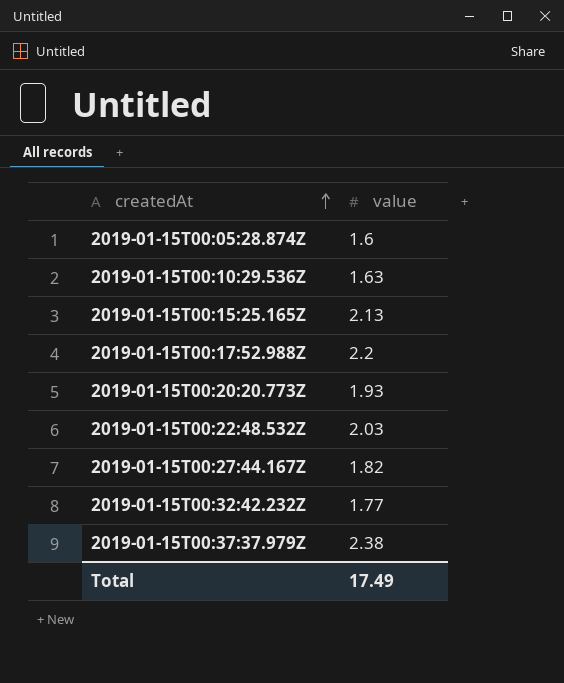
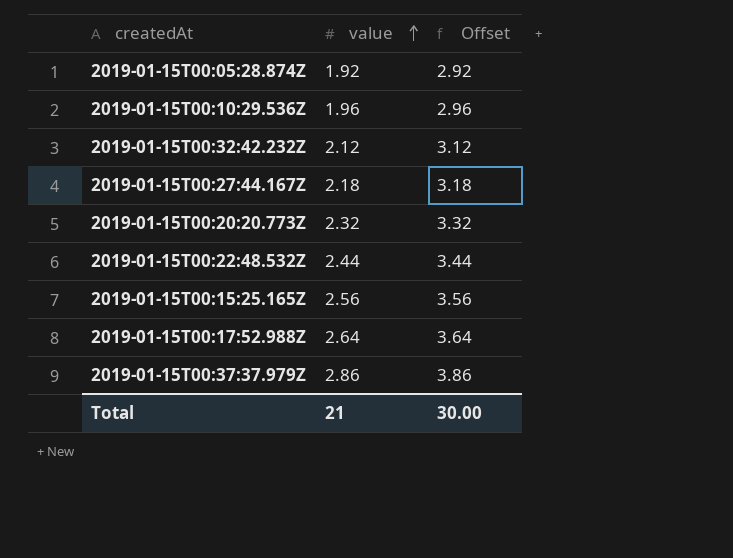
row order: createdAt ascending -> value ascending
column Offset | formula: none -> [value] + 1
2019-01-15T00:05:28.874Z | value: 1.6 -> 1.92
2019-01-15T00:10:29.536Z | value: 1.63 -> 1.96
2019-01-15T00:32:42.232Z | value: 1.77 -> 2.12
2019-01-15T00:27:44.167Z | value: 1.82 -> 2.18
2019-01-15T00:20:20.773Z | value: 1.93 -> 2.32
2019-01-15T00:22:48.532Z | value: 2.03 -> 2.44
2019-01-15T00:15:25.165Z | value: 2.13 -> 2.56
2019-01-15T00:17:52.988Z | value: 2.2 -> 2.64
2019-01-15T00:37:37.979Z | value: 2.38 -> 2.86
Total | value: 17.49 -> 21

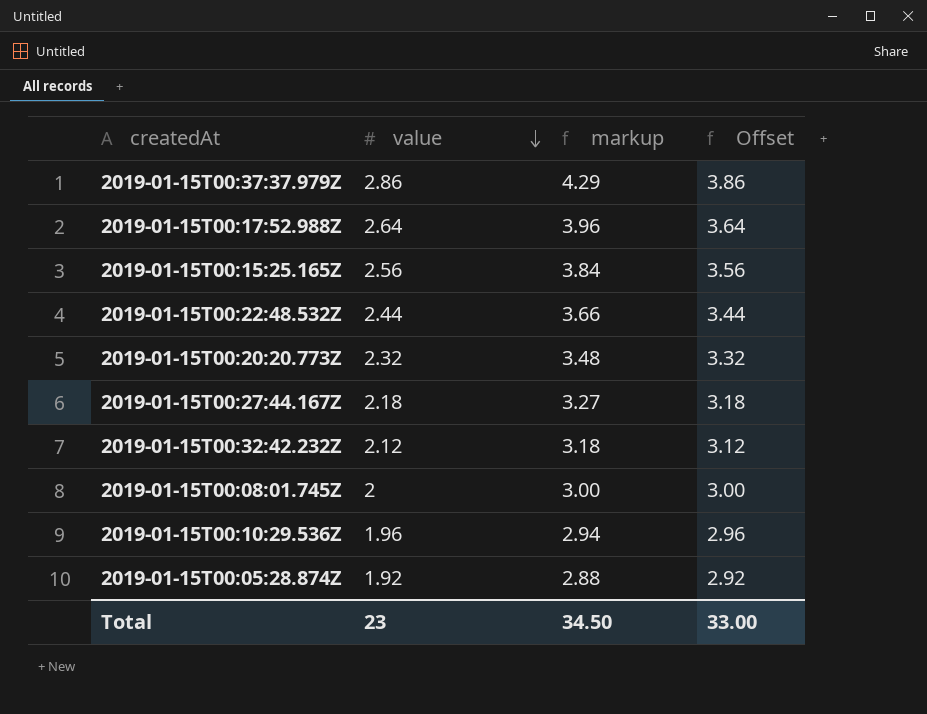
row order: value ascending -> value descending
column markup | formula: none -> [value] * 1.5
row 2019-01-15T00:08:01.745Z: none -> 2 | 3.00 | 3.00
Total | value: 21 -> 23
Total | Offset: 30.00 -> 33.00

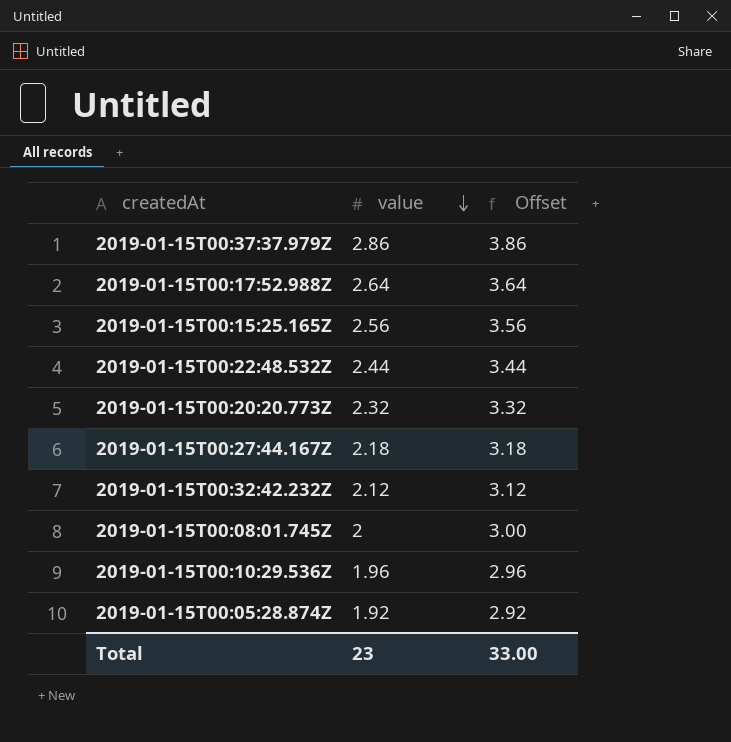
column markup | formula: [value] * 1.5 -> none

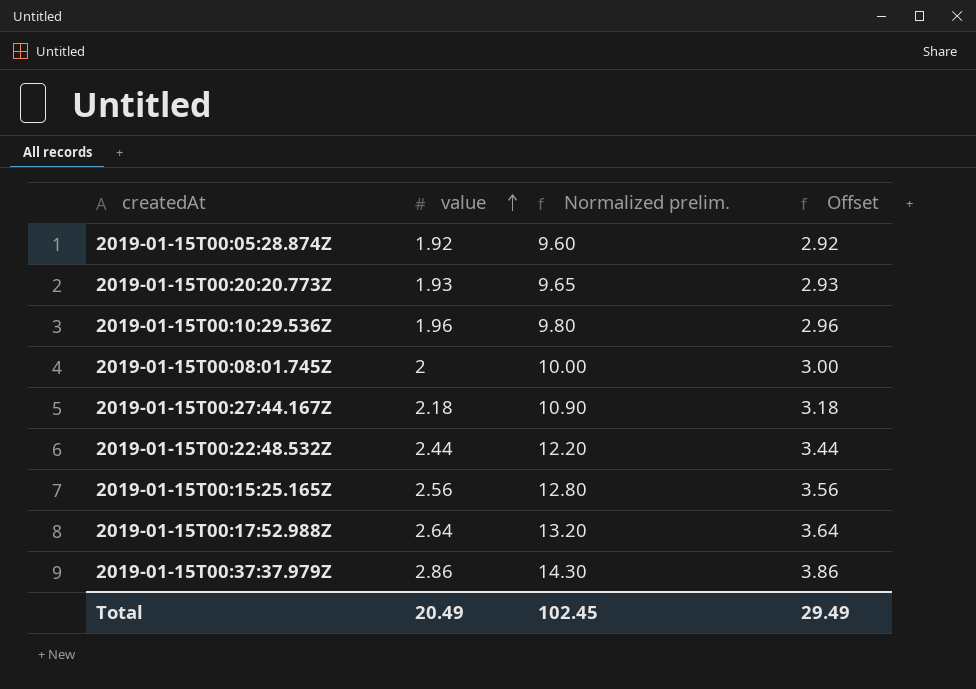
row order: value descending -> value ascending
column Normalized prelim. | formula: none -> [value] * 5
row 2019-01-15T00:32:42.232Z: 2.12 | 3.12 -> none
2019-01-15T00:20:20.773Z | value: 2.32 -> 1.93
2019-01-15T00:20:20.773Z | Offset: 3.32 -> 2.93
Total | value: 23 -> 20.49
Total | Offset: 33.00 -> 29.49

